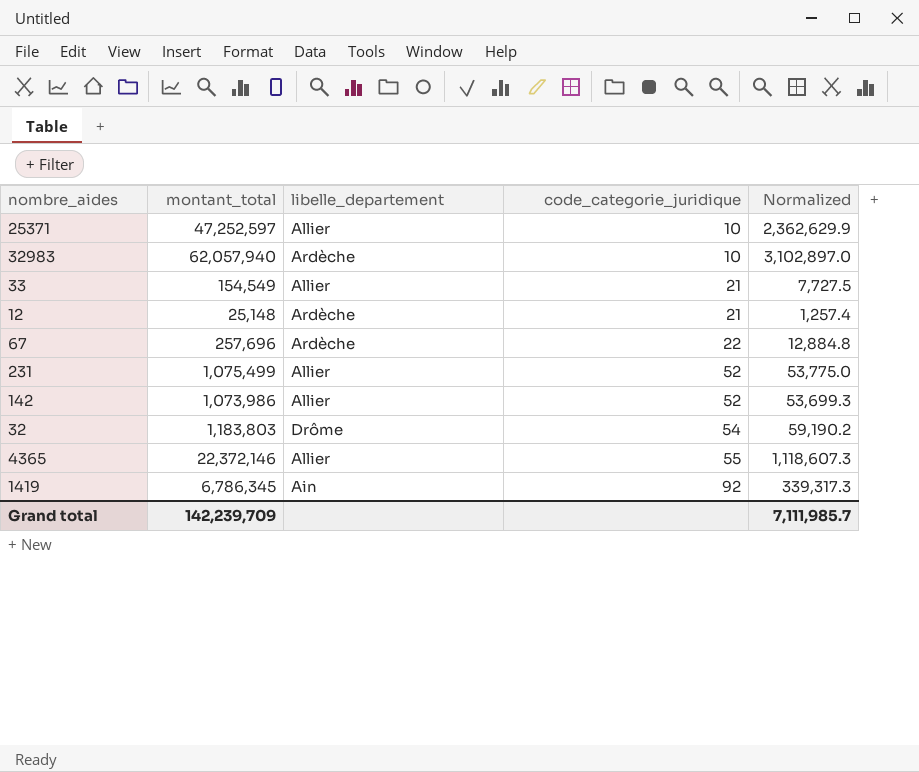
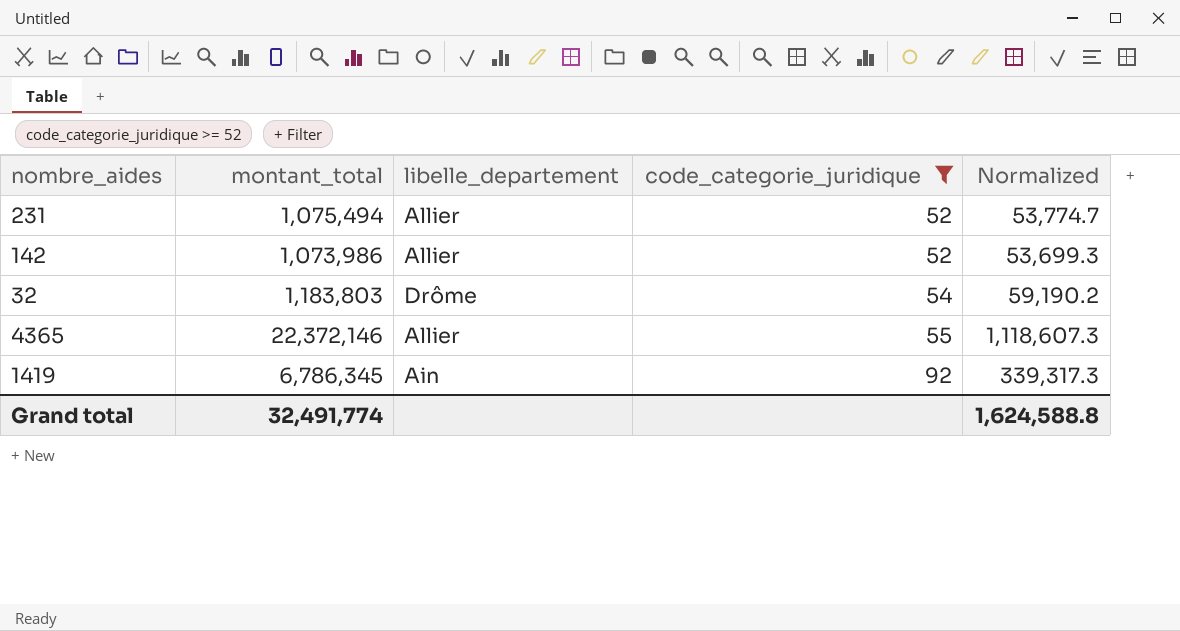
filter: none -> code_categorie_juridique >= 52
231 | montant_total: 1,075,499 -> 1,075,494
231 | Normalized: 53,775.0 -> 53,774.7
Grand total | montant_total: 142,239,709 -> 32,491,774
Grand total | Normalized: 7,111,985.7 -> 1,624,588.8

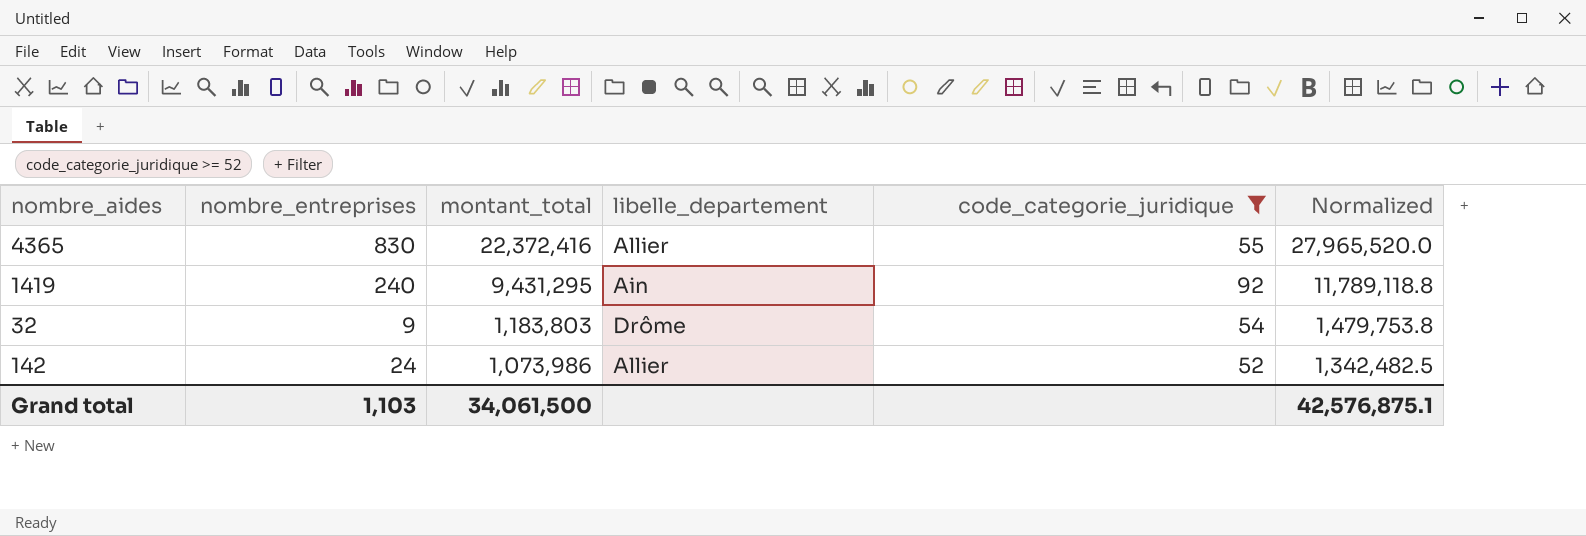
row order: code_categorie_juridique ascending -> montant_total descending
column nombre_entreprises | position: none -> 2
column Normalized | formula: [montant_total] * 0.05 -> [montant_total] * 1.25
row 231: 1,075,494 | Allier | 52 | 53,774.7 -> none
4365 | montant_total: 22,372,146 -> 22,372,416
1419 | montant_total: 6,786,345 -> 9,431,295
Grand total | montant_total: 32,491,774 -> 34,061,500
Grand total | Normalized: 1,624,588.8 -> 42,576,875.1

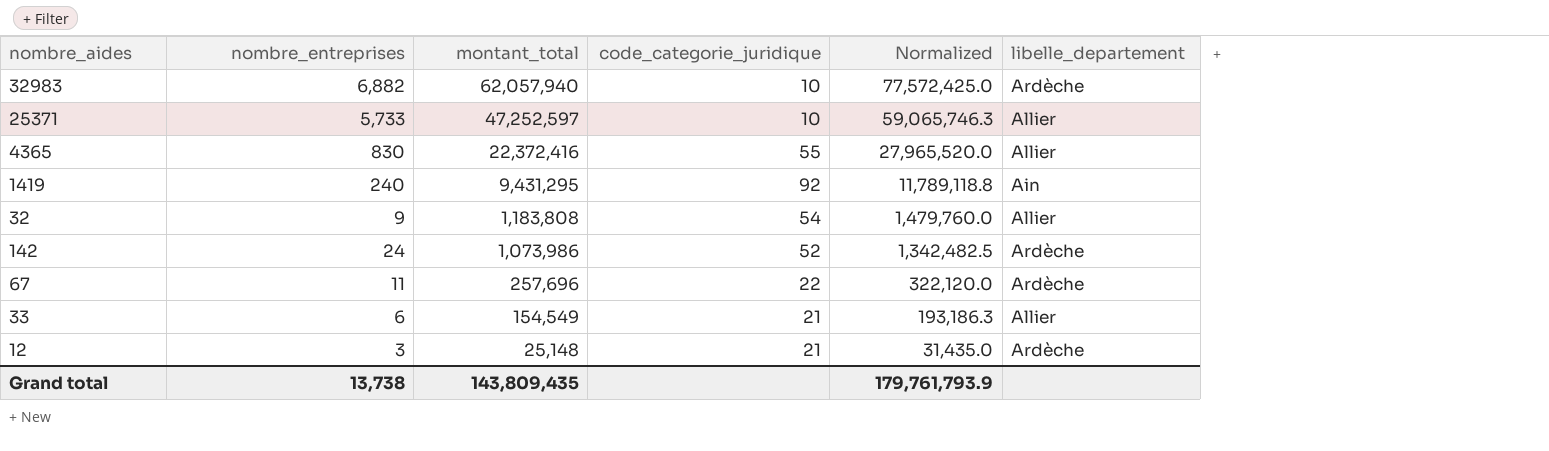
filter: code_categorie_juridique >= 52 -> none
column libelle_departement | position: 4 -> 6
32 | montant_total: 1,183,803 -> 1,183,808
32 | Normalized: 1,479,753.8 -> 1,479,760.0
32 | libelle_departement: Drôme -> Allier
142 | libelle_departement: Allier -> Ardèche
Grand total | nombre_entreprises: 1,103 -> 13,738
Grand total | montant_total: 34,061,500 -> 143,809,435
Grand total | Normalized: 42,576,875.1 -> 179,761,793.9

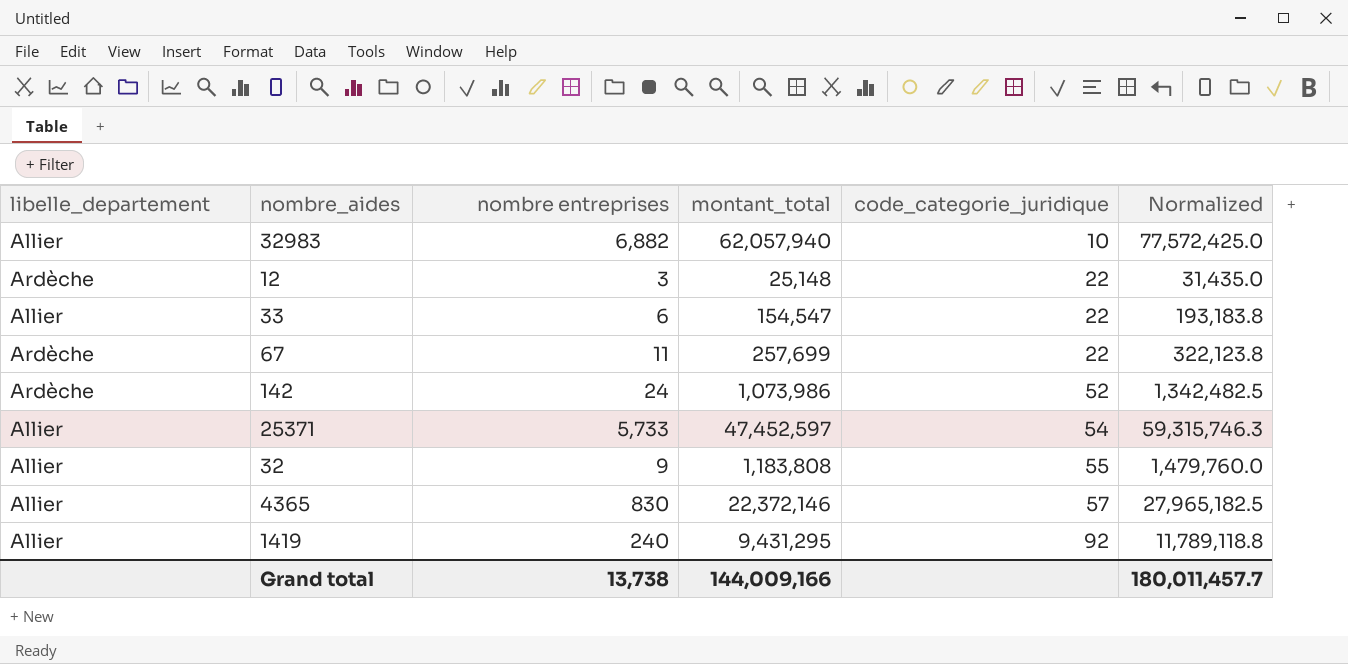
row order: montant_total descending -> code_categorie_juridique ascending
column libelle_departement | position: 6 -> 1
column name: nombre_entreprises -> nombre entreprises
32983 | libelle_departement: Ardèche -> Allier
12 | code_categorie_juridique: 21 -> 22
33 | montant_total: 154,549 -> 154,547
33 | code_categorie_juridique: 21 -> 22
33 | Normalized: 193,186.3 -> 193,183.8
67 | montant_total: 257,696 -> 257,699
67 | Normalized: 322,120.0 -> 322,123.8
25371 | montant_total: 47,252,597 -> 47,452,597
25371 | code_categorie_juridique: 10 -> 54
25371 | Normalized: 59,065,746.3 -> 59,315,746.3
32 | code_categorie_juridique: 54 -> 55
4365 | montant_total: 22,372,416 -> 22,372,146
4365 | code_categorie_juridique: 55 -> 57
4365 | Normalized: 27,965,520.0 -> 27,965,182.5
1419 | libelle_departement: Ain -> Allier
Grand total | montant_total: 143,809,435 -> 144,009,166
Grand total | Normalized: 179,761,793.9 -> 180,011,457.7

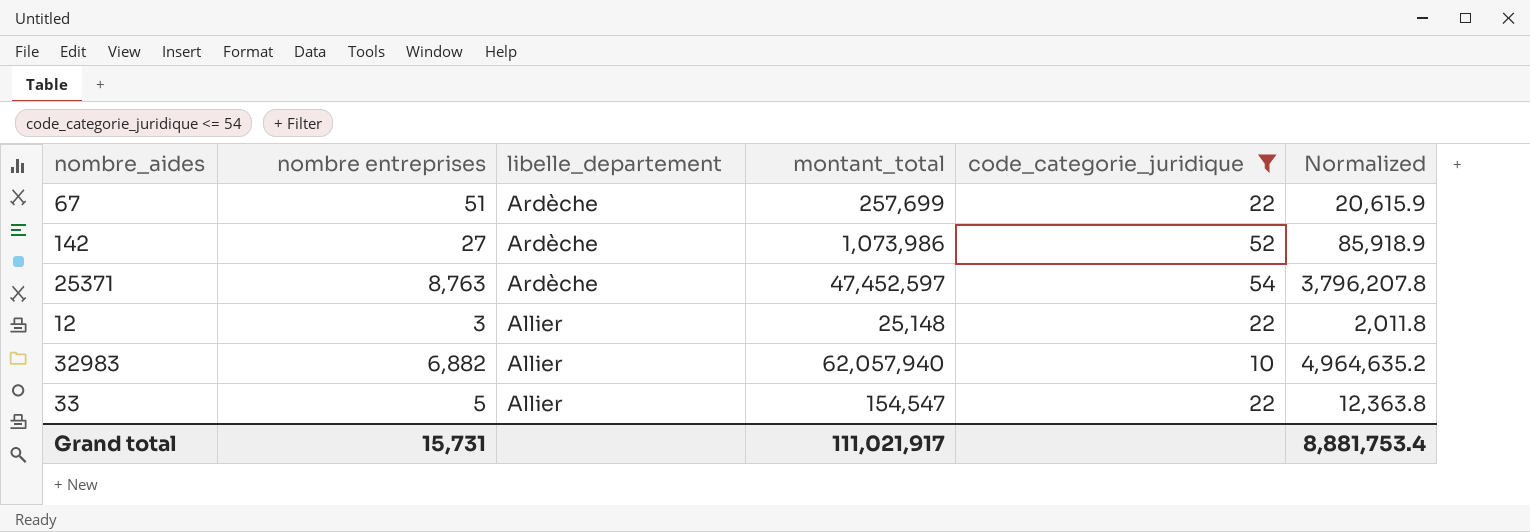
filter: none -> code_categorie_juridique <= 54
row order: code_categorie_juridique ascending -> libelle_departement descending
column libelle_departement | position: 1 -> 3
column Normalized | formula: [montant_total] * 1.25 -> [montant_total] * 0.08
67 | nombre entreprises: 11 -> 51
142 | nombre entreprises: 24 -> 27
25371 | nombre entreprises: 5,733 -> 8,763
25371 | libelle_departement: Allier -> Ardèche
12 | libelle_departement: Ardèche -> Allier
33 | nombre entreprises: 6 -> 5
Grand total | nombre entreprises: 13,738 -> 15,731
Grand total | montant_total: 144,009,166 -> 111,021,917
Grand total | Normalized: 180,011,457.7 -> 8,881,753.4

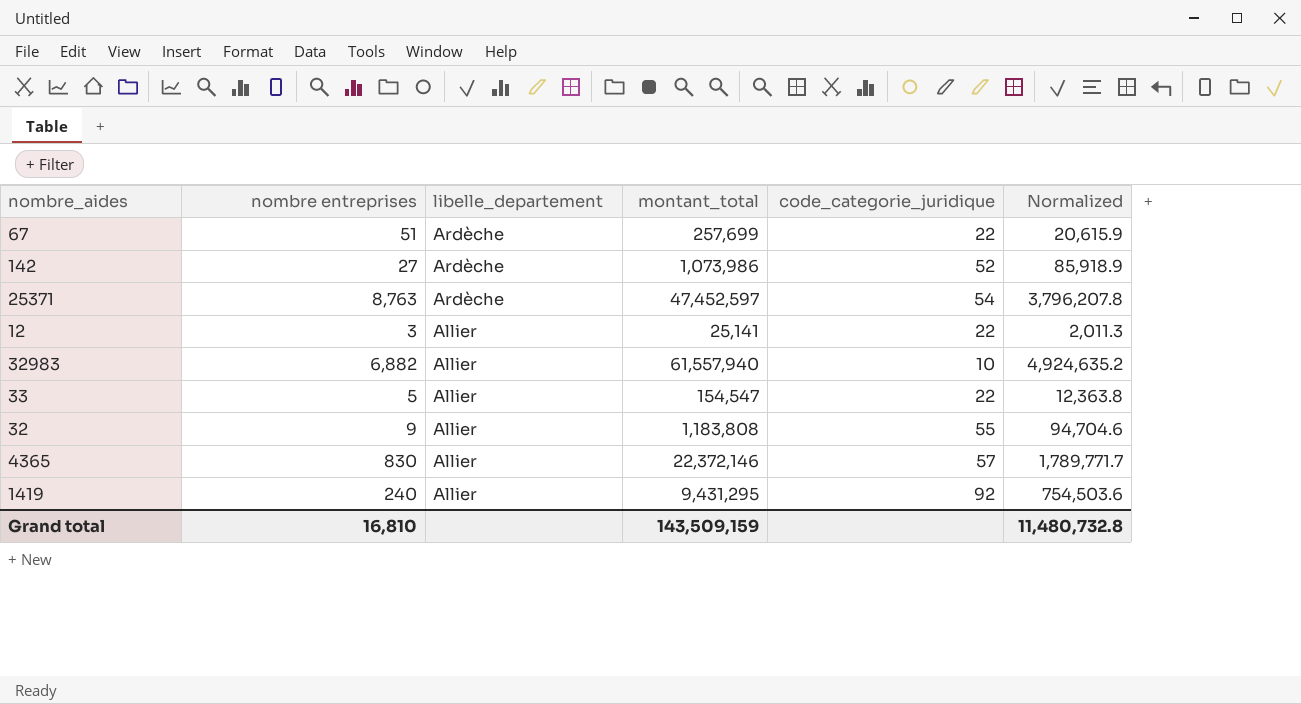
filter: code_categorie_juridique <= 54 -> none
12 | montant_total: 25,148 -> 25,141
12 | Normalized: 2,011.8 -> 2,011.3
32983 | montant_total: 62,057,940 -> 61,557,940
32983 | Normalized: 4,964,635.2 -> 4,924,635.2
Grand total | nombre entreprises: 15,731 -> 16,810
Grand total | montant_total: 111,021,917 -> 143,509,159
Grand total | Normalized: 8,881,753.4 -> 11,480,732.8

